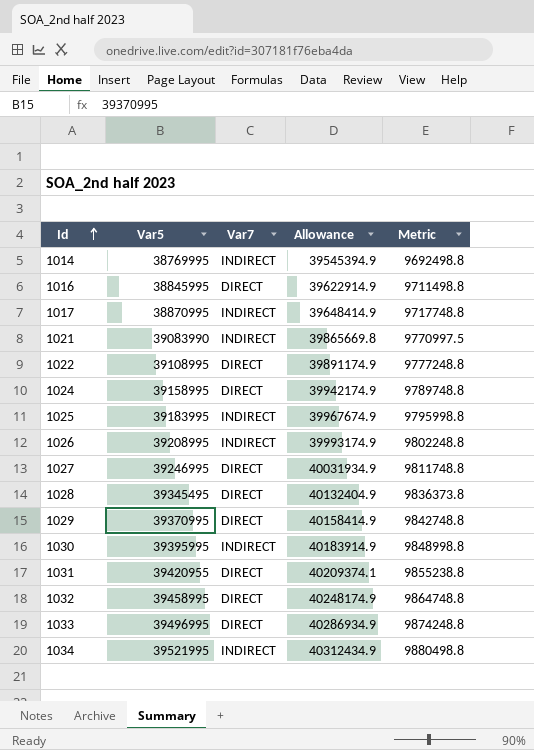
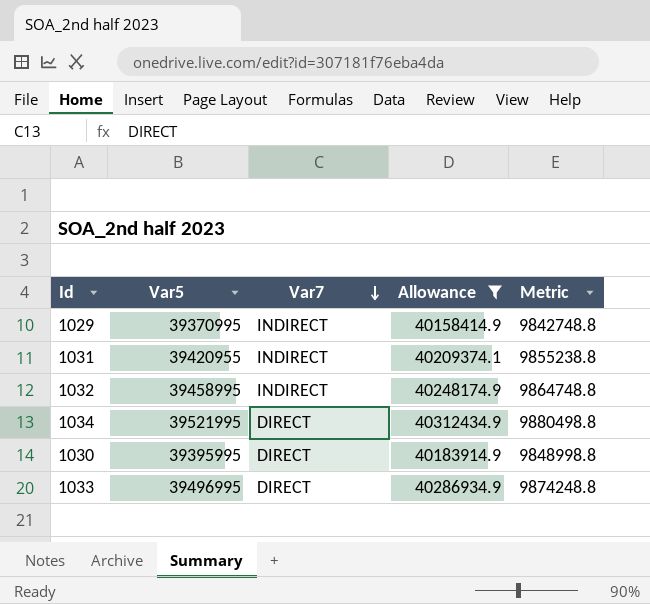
filter: none -> Allowance >= 40158414.9
row order: Id ascending -> Var7 descending
1029 | Var7: DIRECT -> INDIRECT
1031 | Var7: DIRECT -> INDIRECT
1032 | Var7: DIRECT -> INDIRECT
1034 | Var7: INDIRECT -> DIRECT
1030 | Var7: INDIRECT -> DIRECT

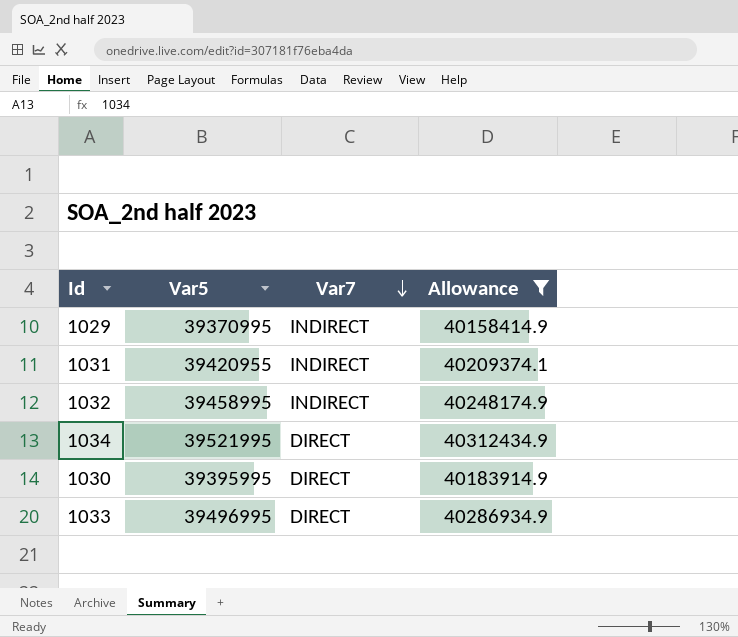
column Metric | formula: [Var5] * 0.25 -> none

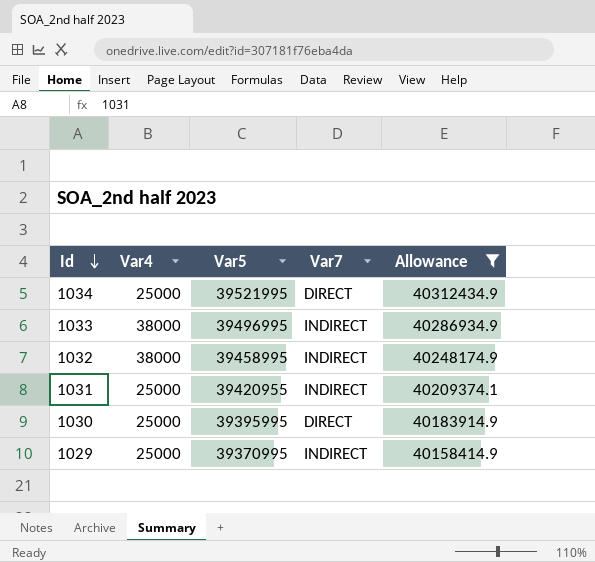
row order: Var7 descending -> Id descending
column Var4 | position: none -> 2
1033 | Var7: DIRECT -> INDIRECT

